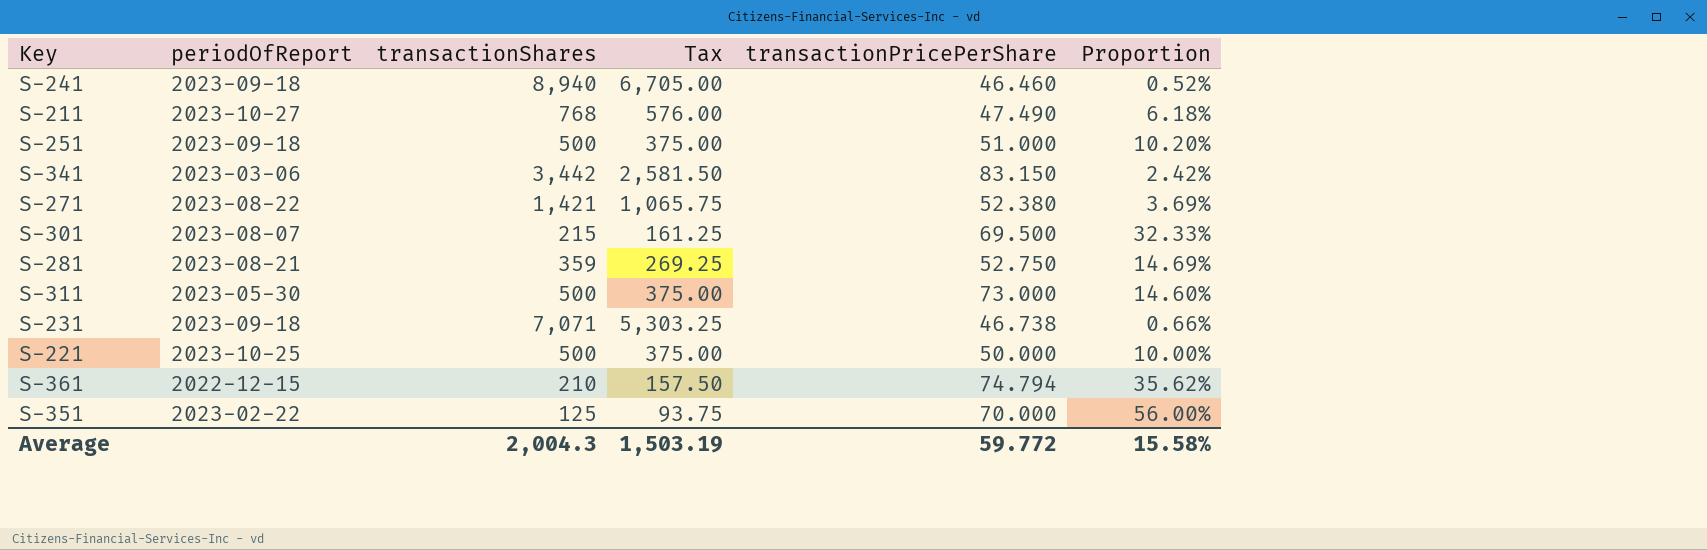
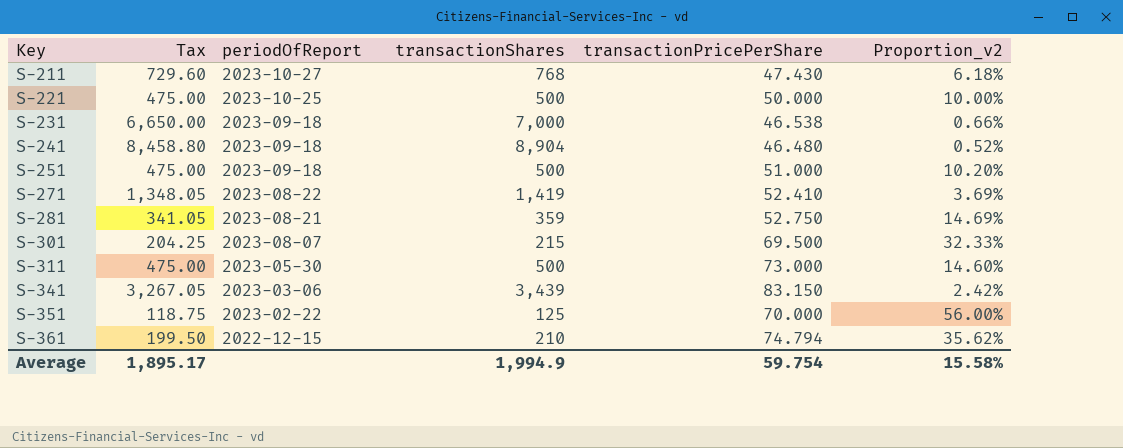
row order: none -> Key ascending
column Tax | formula: [transactionShares] * 0.75 -> [transactionShares] * 0.95
column Tax | position: 4 -> 2
column name: Proportion -> Proportion_v2
S-211 | transactionPricePerShare: 47.490 -> 47.430
S-231 | transactionShares: 7,071 -> 7,000
S-231 | transactionPricePerShare: 46.738 -> 46.538
S-241 | transactionShares: 8,940 -> 8,904
S-241 | transactionPricePerShare: 46.460 -> 46.480
S-271 | transactionShares: 1,421 -> 1,419
S-271 | transactionPricePerShare: 52.380 -> 52.410
S-341 | transactionShares: 3,442 -> 3,439
Average | Tax: 1,503.19 -> 1,895.17
Average | transactionShares: 2,004.3 -> 1,994.9
Average | transactionPricePerShare: 59.772 -> 59.754

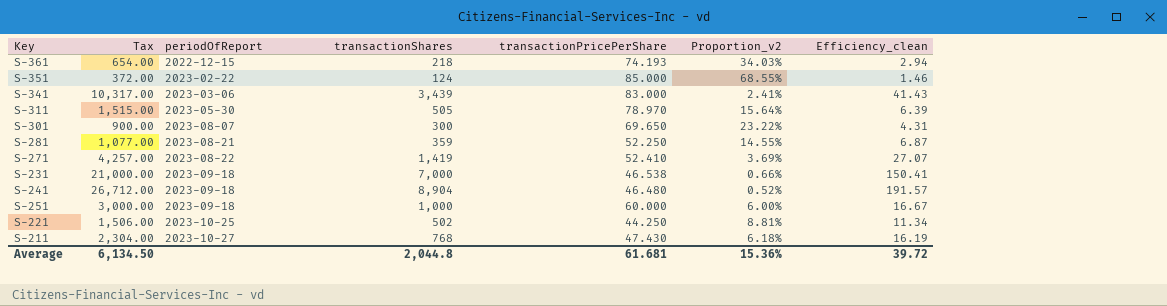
row order: Key ascending -> periodOfReport ascending
column Tax | formula: [transactionShares] * 0.95 -> [transactionShares] * 3
column Efficiency_clean | formula: none -> [transactionShares] / [transactionPricePerShare]
S-361 | transactionShares: 210 -> 218
S-361 | transactionPricePerShare: 74.794 -> 74.193
S-361 | Proportion_v2: 35.62% -> 34.03%
S-351 | transactionShares: 125 -> 124
S-351 | transactionPricePerShare: 70.000 -> 85.000
S-351 | Proportion_v2: 56.00% -> 68.55%
S-341 | transactionPricePerShare: 83.150 -> 83.000
S-341 | Proportion_v2: 2.42% -> 2.41%
S-311 | transactionShares: 500 -> 505
S-311 | transactionPricePerShare: 73.000 -> 78.970
S-311 | Proportion_v2: 14.60% -> 15.64%
S-301 | transactionShares: 215 -> 300
S-301 | transactionPricePerShare: 69.500 -> 69.650
S-301 | Proportion_v2: 32.33% -> 23.22%
S-281 | transactionPricePerShare: 52.750 -> 52.250
S-281 | Proportion_v2: 14.69% -> 14.55%
S-251 | transactionShares: 500 -> 1,000
S-251 | transactionPricePerShare: 51.000 -> 60.000
S-251 | Proportion_v2: 10.20% -> 6.00%
S-221 | transactionShares: 500 -> 502
S-221 | transactionPricePerShare: 50.000 -> 44.250
S-221 | Proportion_v2: 10.00% -> 8.81%
Average | Tax: 1,895.17 -> 6,134.50
Average | transactionShares: 1,994.9 -> 2,044.8
Average | transactionPricePerShare: 59.754 -> 61.681
Average | Proportion_v2: 15.58% -> 15.36%

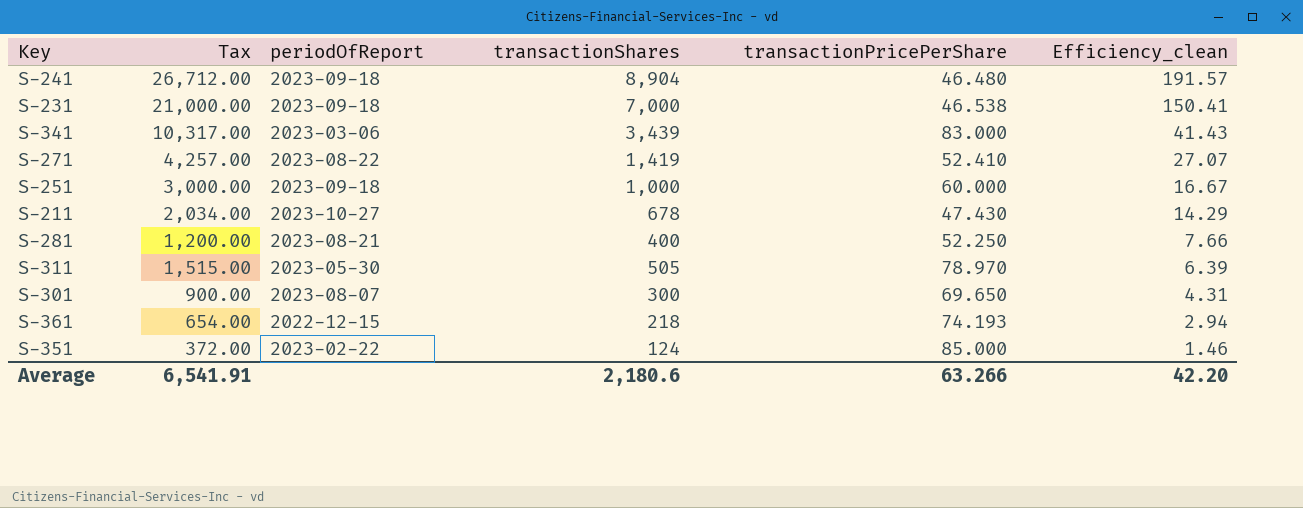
row order: periodOfReport ascending -> Efficiency_clean descending
column Proportion_v2 | formula: [transactionPricePerShare] / [transactionShares] -> none
row S-221: 1,506.00 | 2023-10-25 | 502 | 44.250 | 8.81% | 11.34 -> none
S-211 | Tax: 2,304.00 -> 2,034.00
S-211 | transactionShares: 768 -> 678
S-211 | Efficiency_clean: 16.19 -> 14.29
S-281 | Tax: 1,077.00 -> 1,200.00
S-281 | transactionShares: 359 -> 400
S-281 | Efficiency_clean: 6.87 -> 7.66
Average | Tax: 6,134.50 -> 6,541.91
Average | transactionShares: 2,044.8 -> 2,180.6
Average | transactionPricePerShare: 61.681 -> 63.266
Average | Efficiency_clean: 39.72 -> 42.20

